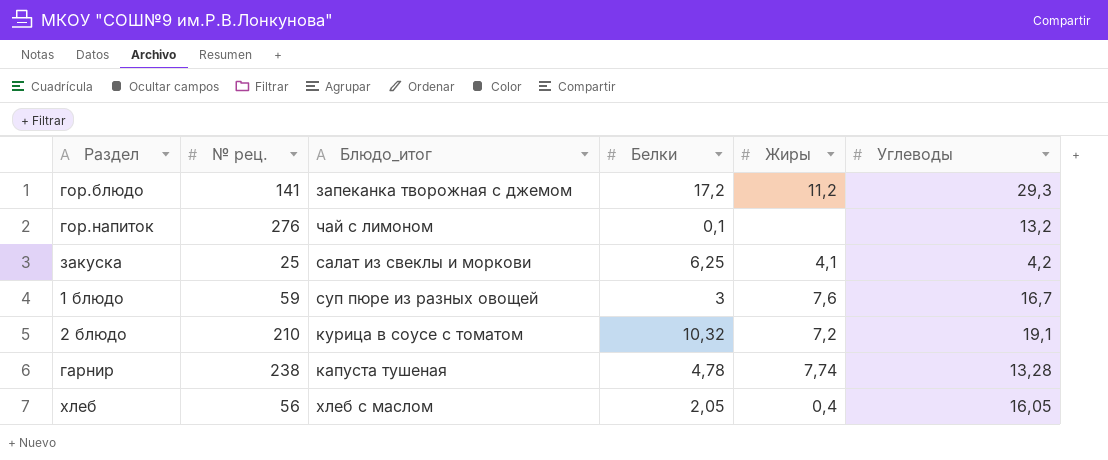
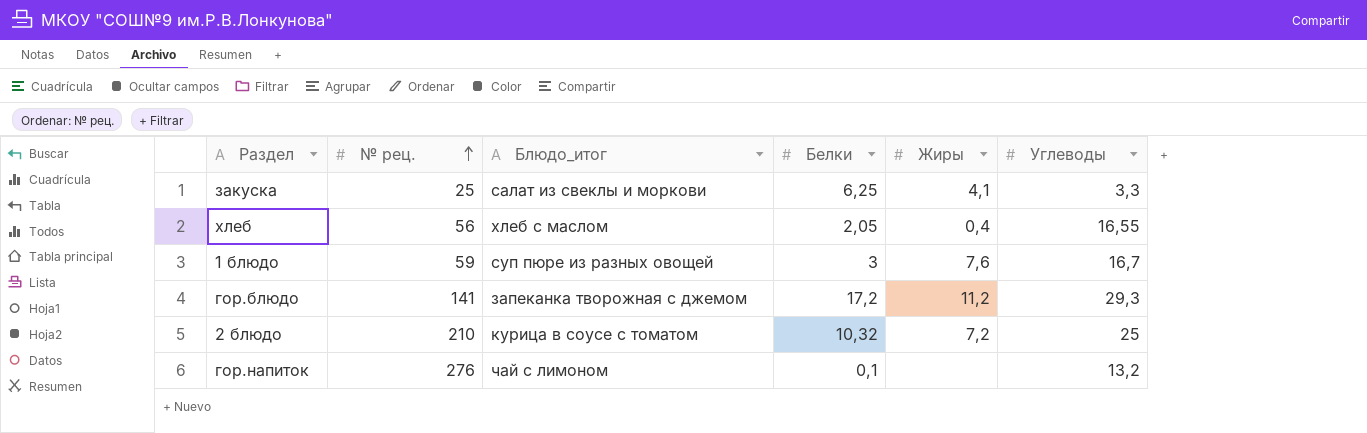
row order: none -> № рец. ascending
row гарнир: 238 | капуста тушеная | 4,78 | 7,74 | 13,28 -> none
закуска | Углеводы: 4,2 -> 3,3
хлеб | Углеводы: 16,05 -> 16,55
2 блюдо | Углеводы: 19,1 -> 25

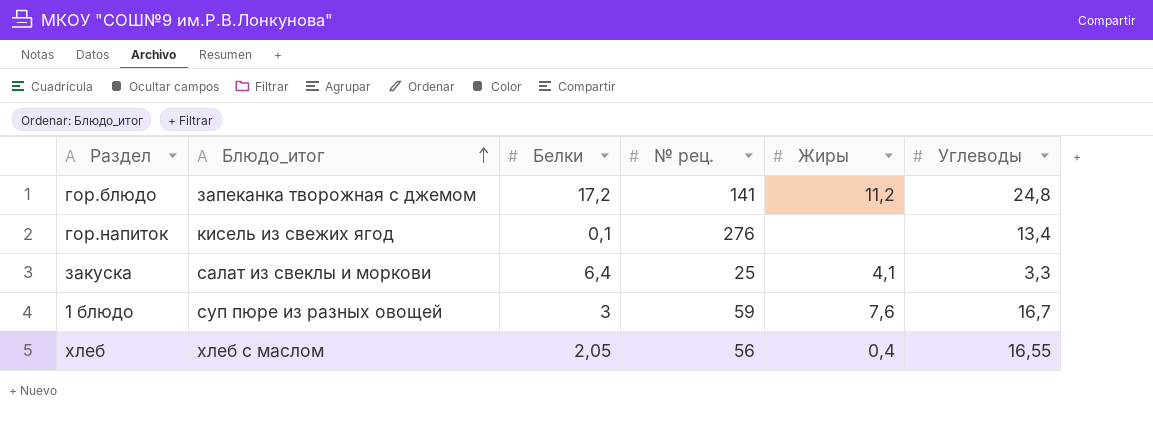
row order: № рец. ascending -> Блюдо_итог ascending
column № рец. | position: 2 -> 4
row 2 блюдо: 210 | курица в соусе с томатом | 10,32 | 7,2 | 25 -> none
гор.блюдо | Углеводы: 29,3 -> 24,8
гор.напиток | Блюдо_итог: чай с лимоном -> кисель из свежих ягод
гор.напиток | Углеводы: 13,2 -> 13,4
закуска | Белки: 6,25 -> 6,4

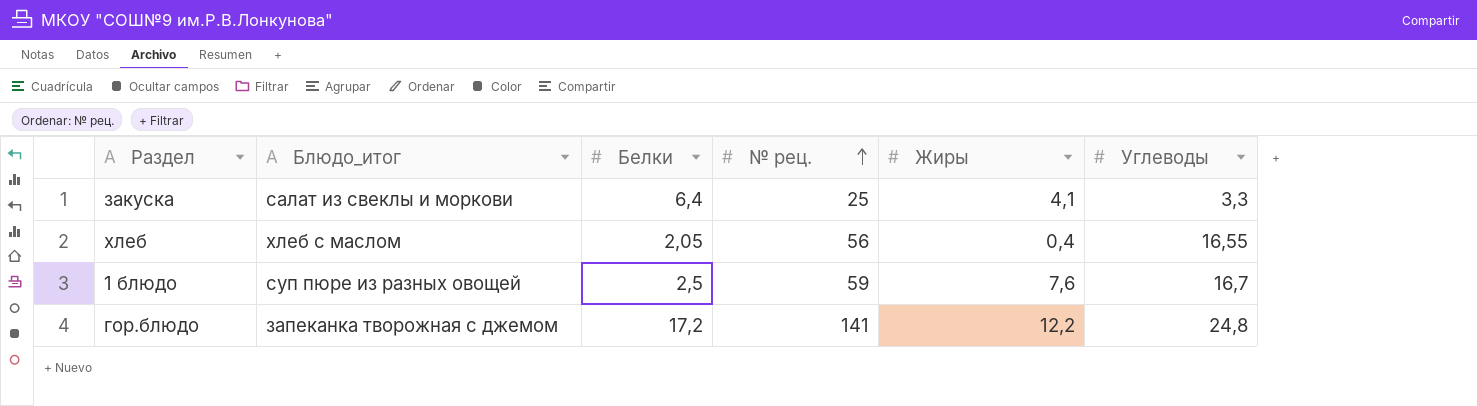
row order: Блюдо_итог ascending -> № рец. ascending
row гор.напиток: кисель из свежих ягод | 0,1 | 276 | none | 13,4 -> none
1 блюдо | Белки: 3 -> 2,5
гор.блюдо | Жиры: 11,2 -> 12,2

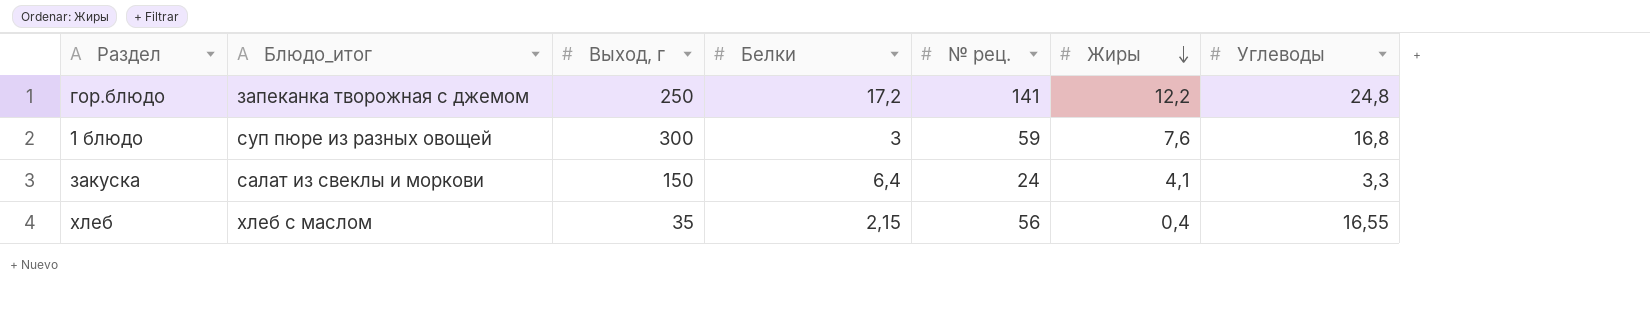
row order: № рец. ascending -> Жиры descending
column Выход, г | position: none -> 3
1 блюдо | Белки: 2,5 -> 3
1 блюдо | Углеводы: 16,7 -> 16,8
закуска | № рец.: 25 -> 24
хлеб | Белки: 2,05 -> 2,15

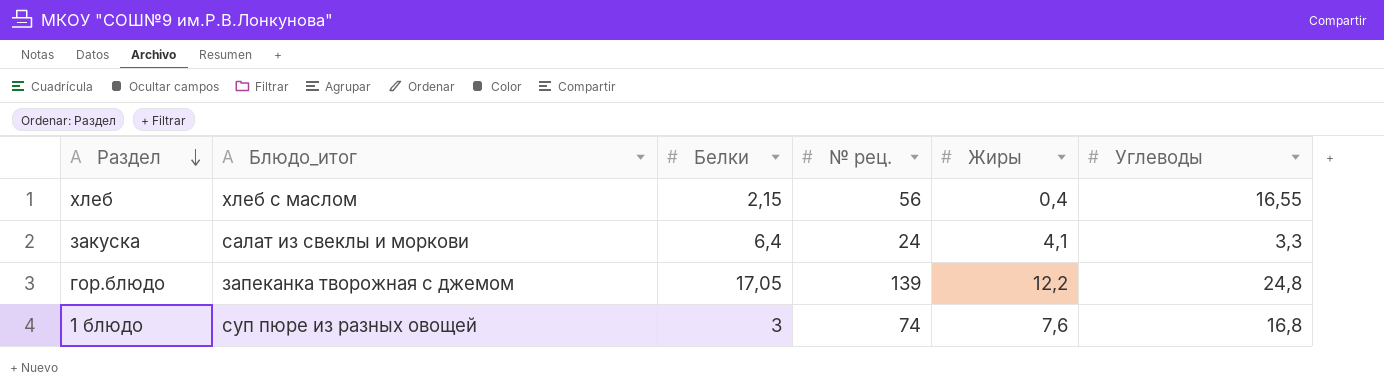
row order: Жиры descending -> Раздел descending
column Выход, г | position: 3 -> none
гор.блюдо | Белки: 17,2 -> 17,05
гор.блюдо | № рец.: 141 -> 139
1 блюдо | № рец.: 59 -> 74

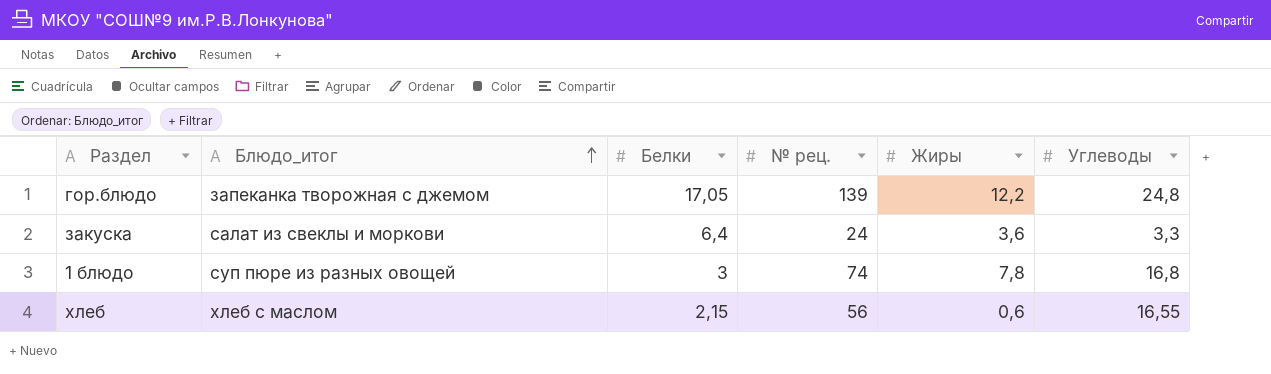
row order: Раздел descending -> Блюдо_итог ascending
закуска | Жиры: 4,1 -> 3,6
1 блюдо | Жиры: 7,6 -> 7,8
хлеб | Жиры: 0,4 -> 0,6

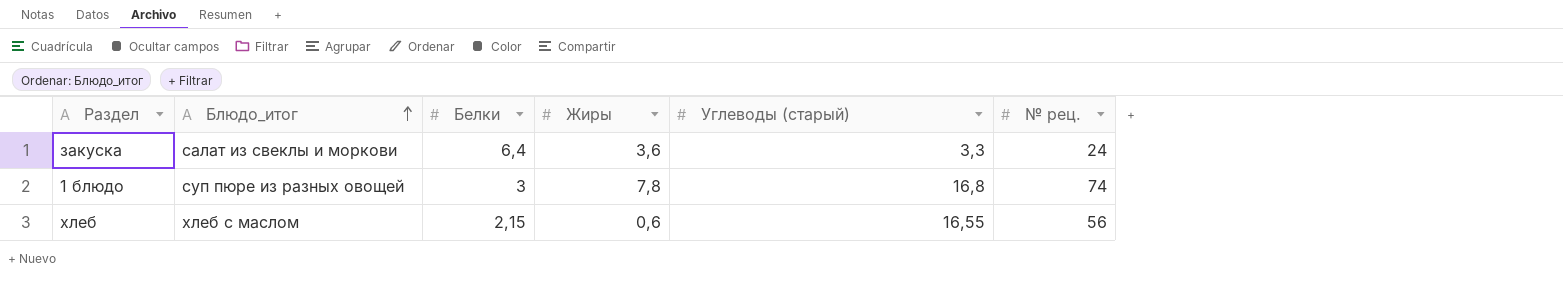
column name: Углеводы -> Углеводы (старый)
column № рец. | position: 4 -> 6
row гор.блюдо: запеканка творожная с джемом | 17,05 | 139 | 12,2 | 24,8 -> none

